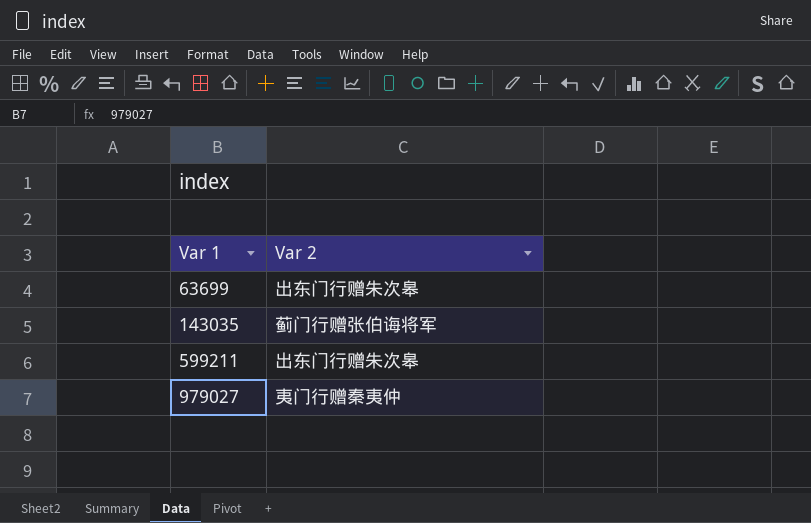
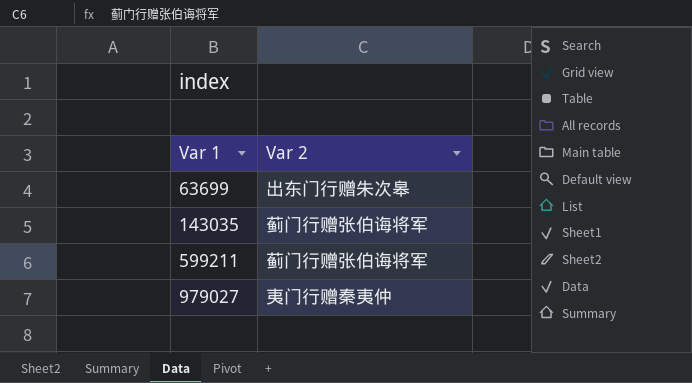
599211 | Var 2: 出东门行赠朱次皋 -> 蓟门行赠张伯诲将军

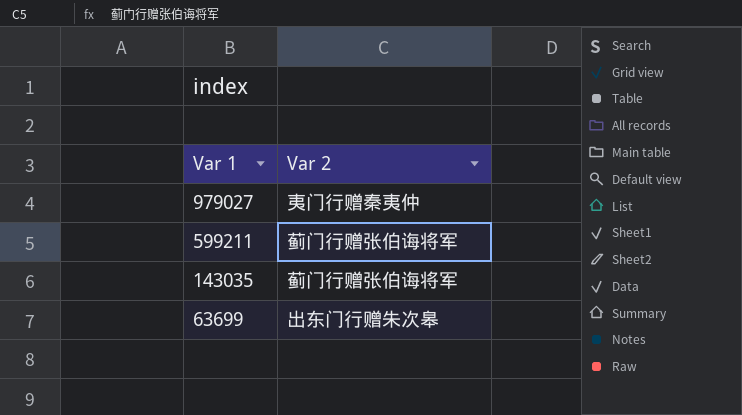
row order: Var 1 ascending -> Var 1 descending

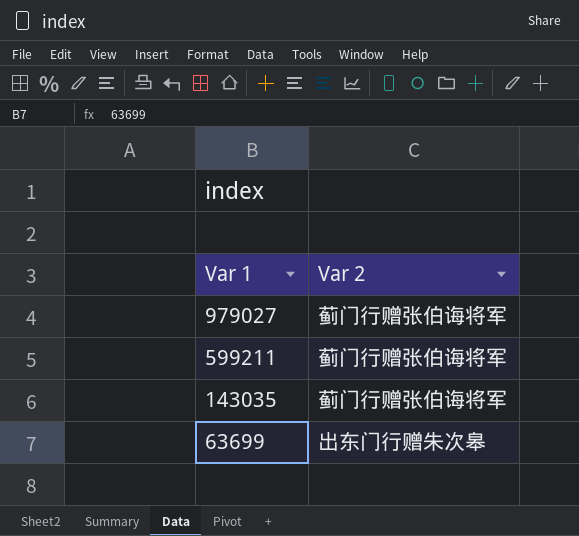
979027 | Var 2: 夷门行赠秦夷仲 -> 蓟门行赠张伯诲将军

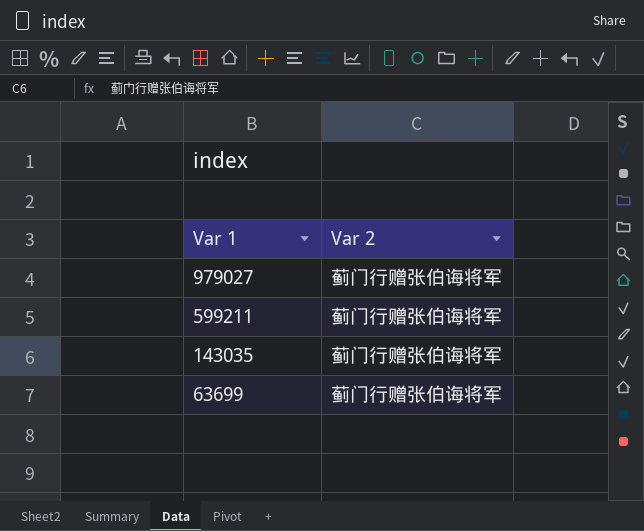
63699 | Var 2: 出东门行赠朱次皋 -> 蓟门行赠张伯诲将军

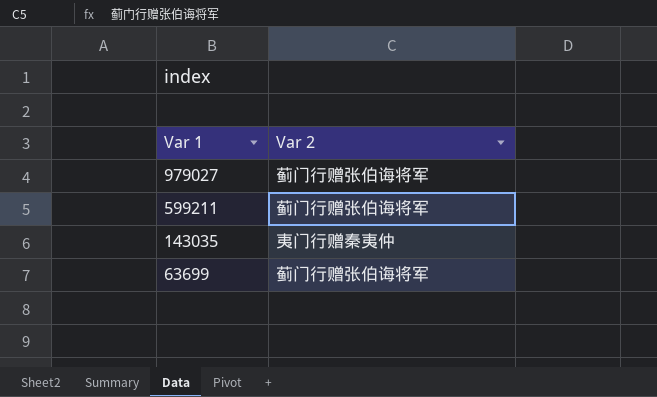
143035 | Var 2: 蓟门行赠张伯诲将军 -> 夷门行赠秦夷仲

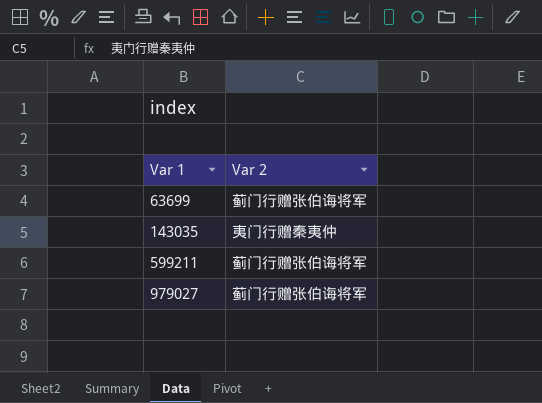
row order: Var 1 descending -> Var 1 ascending

